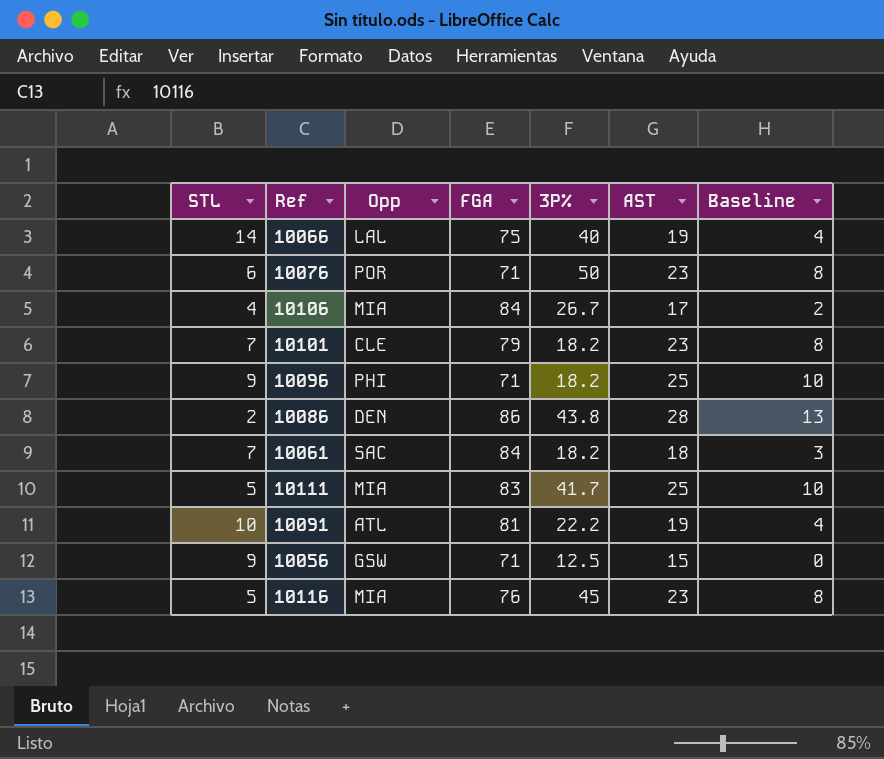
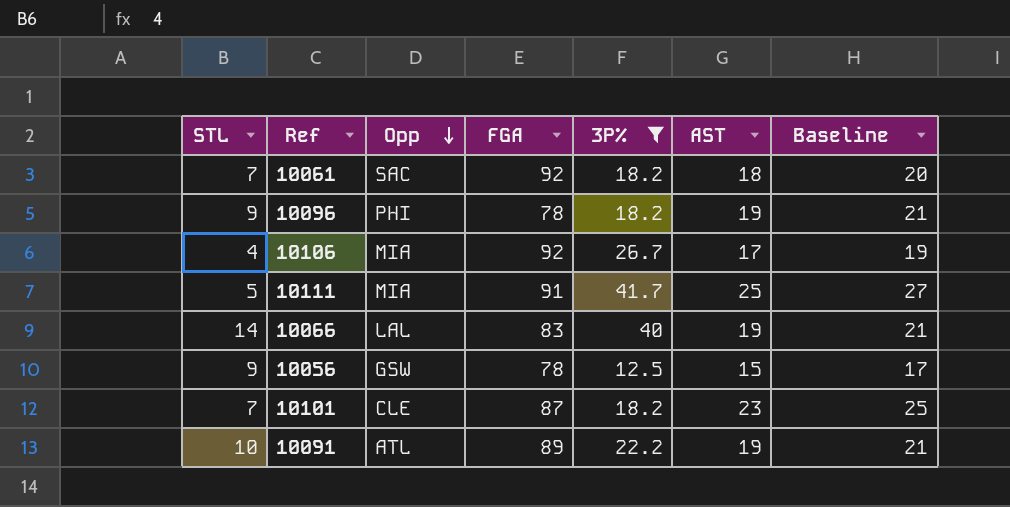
filter: none -> 3P% <= 41.7
row order: none -> Opp descending
column Baseline | formula: [AST] - 15 -> [AST] + 2
10061 | FGA: 84 -> 92
10096 | FGA: 71 -> 78
10096 | AST: 25 -> 19
10106 | FGA: 84 -> 92
10111 | FGA: 83 -> 91
10066 | FGA: 75 -> 83
10056 | FGA: 71 -> 78
10101 | FGA: 79 -> 87
10091 | FGA: 81 -> 89

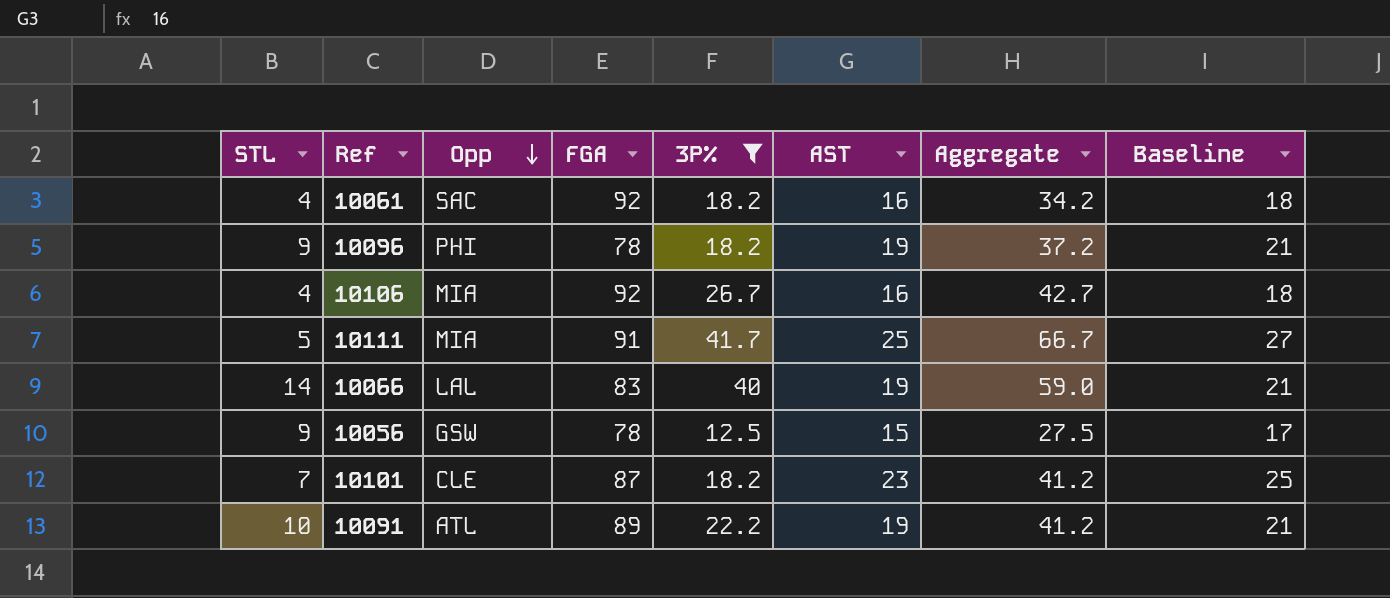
column Aggregate | formula: none -> [3P%] + [AST]
10061 | STL: 7 -> 4
10061 | AST: 18 -> 16
10061 | Baseline: 20 -> 18
10106 | AST: 17 -> 16
10106 | Baseline: 19 -> 18

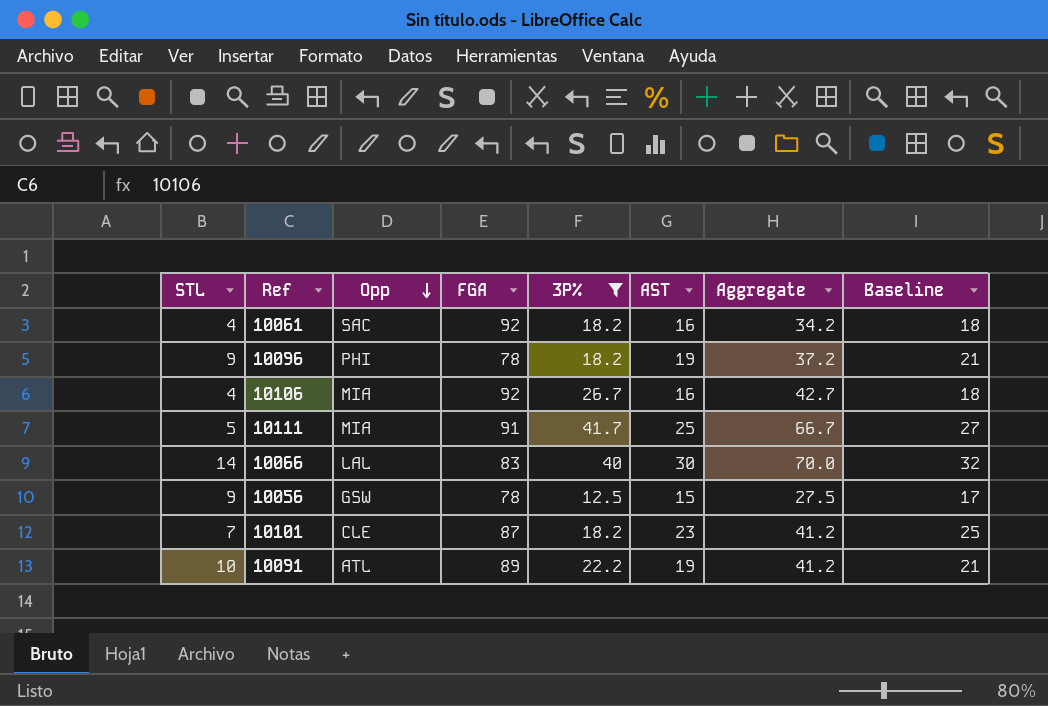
10066 | AST: 19 -> 30
10066 | Aggregate: 59.0 -> 70.0
10066 | Baseline: 21 -> 32

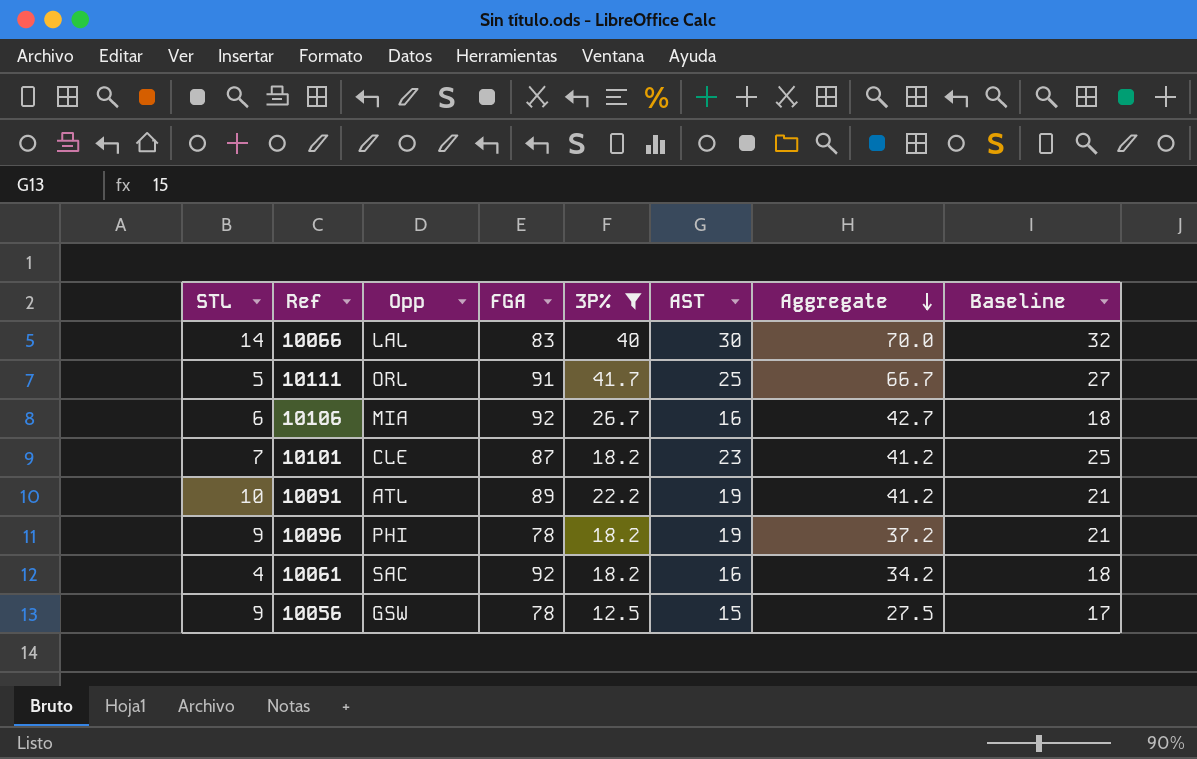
row order: Opp descending -> Aggregate descending
10111 | Opp: MIA -> ORL
10106 | STL: 4 -> 6

